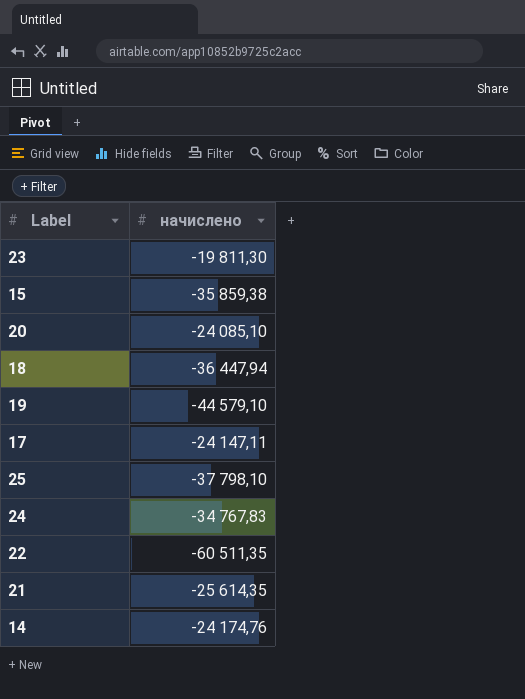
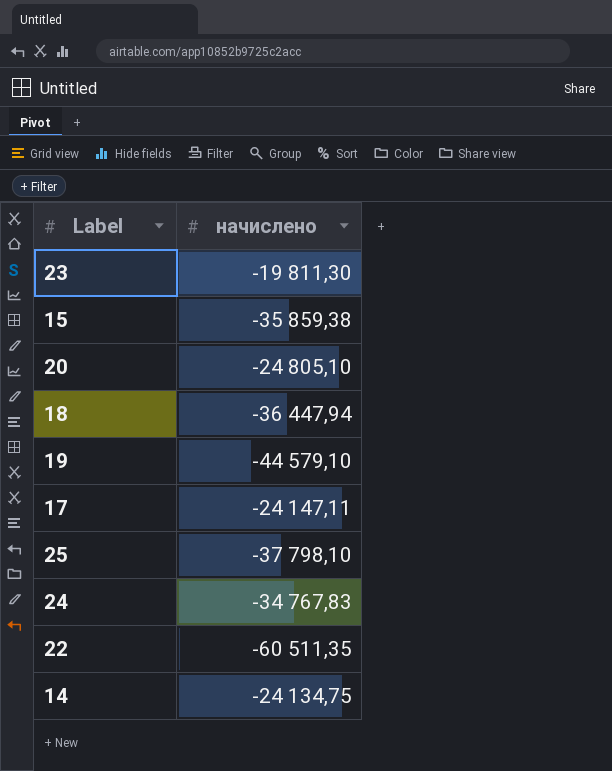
row 21: -25 614,35 -> none
20 | начислено: -24 085,10 -> -24 805,10
14 | начислено: -24 174,76 -> -24 134,75

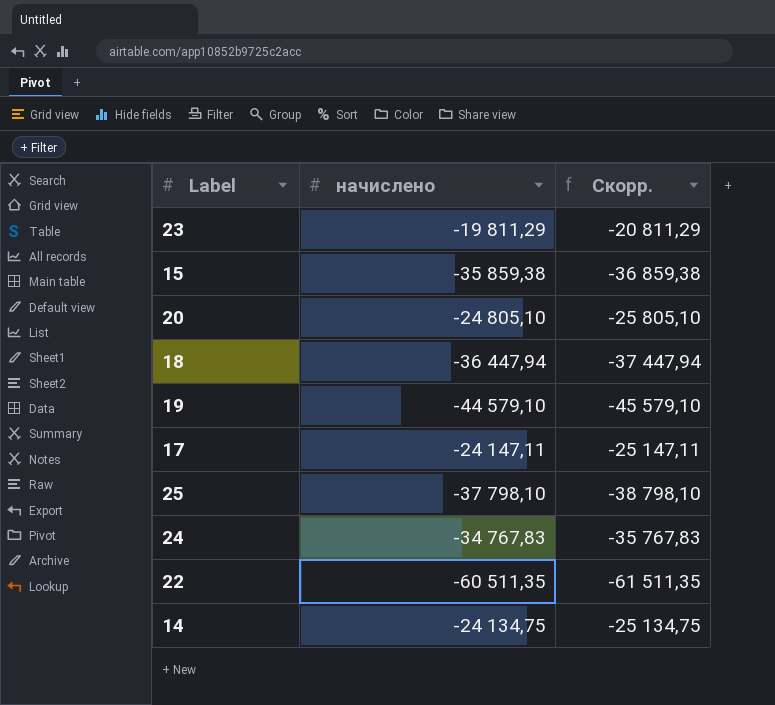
column Скорр. | formula: none -> [начислено] - 1000
23 | начислено: -19 811,30 -> -19 811,29

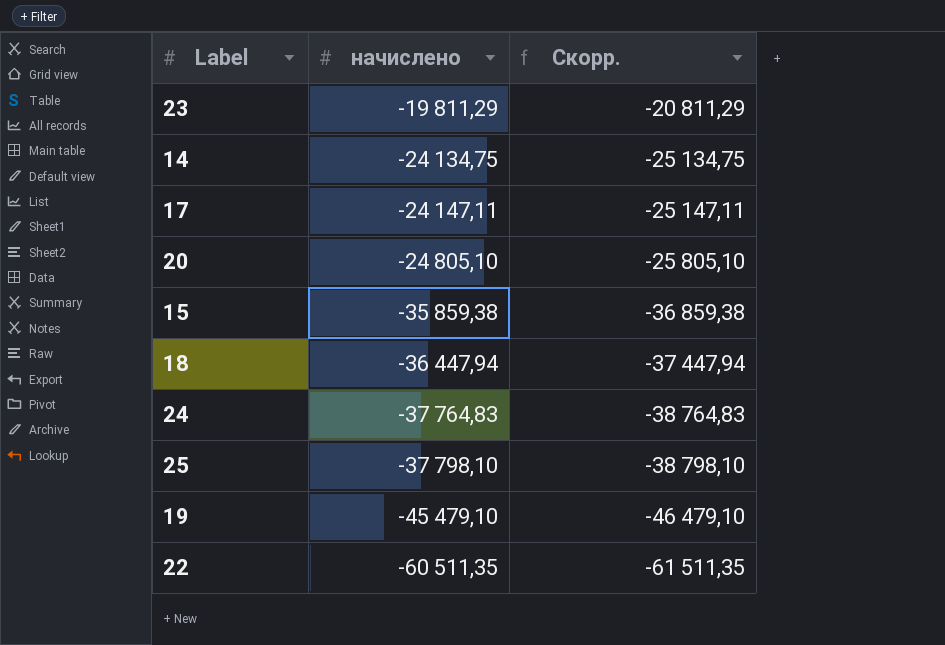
row order: none -> начислено descending
24 | начислено: -34 767,83 -> -37 764,83
24 | Скорр.: -35 767,83 -> -38 764,83
19 | начислено: -44 579,10 -> -45 479,10
19 | Скорр.: -45 579,10 -> -46 479,10

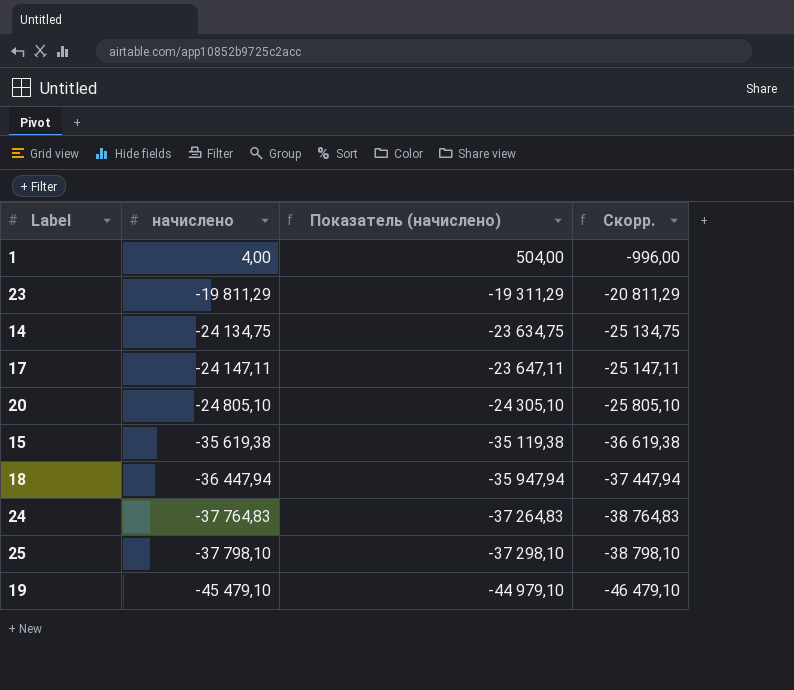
column Показатель (начислено) | formula: none -> [начислено] + 500
row 22: -60 511,35 | -61 511,35 -> none
row 1: none -> 4,00 | 504,00 | -996,00
15 | начислено: -35 859,38 -> -35 619,38
15 | Скорр.: -36 859,38 -> -36 619,38

